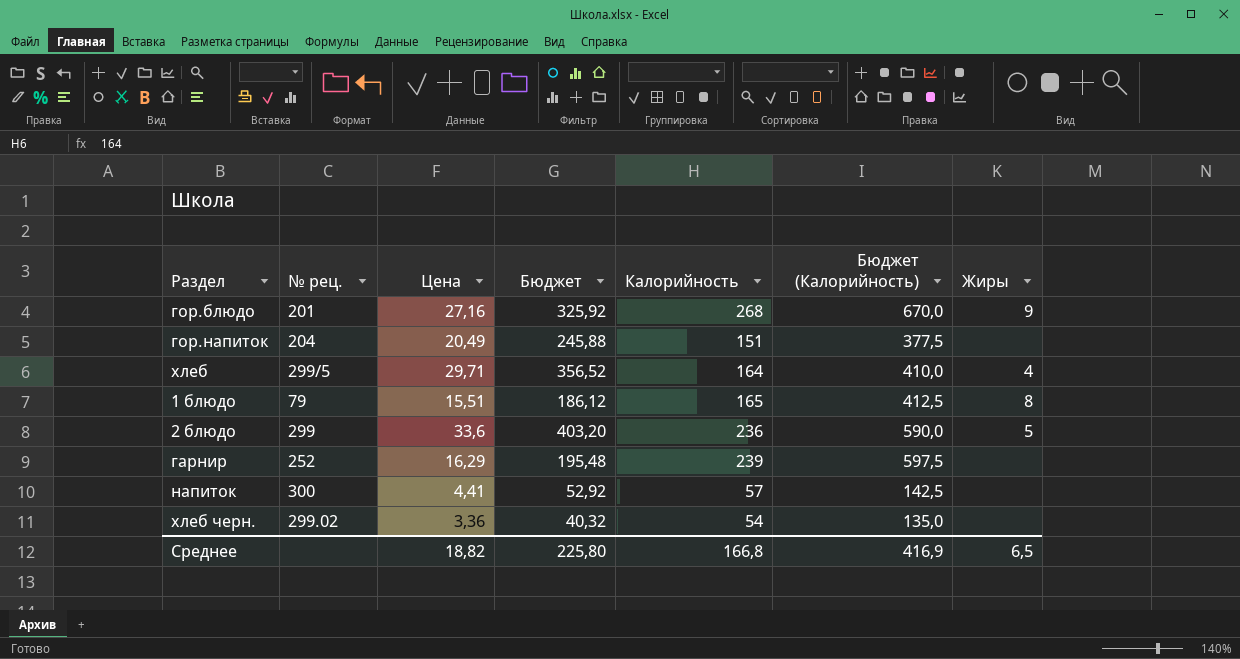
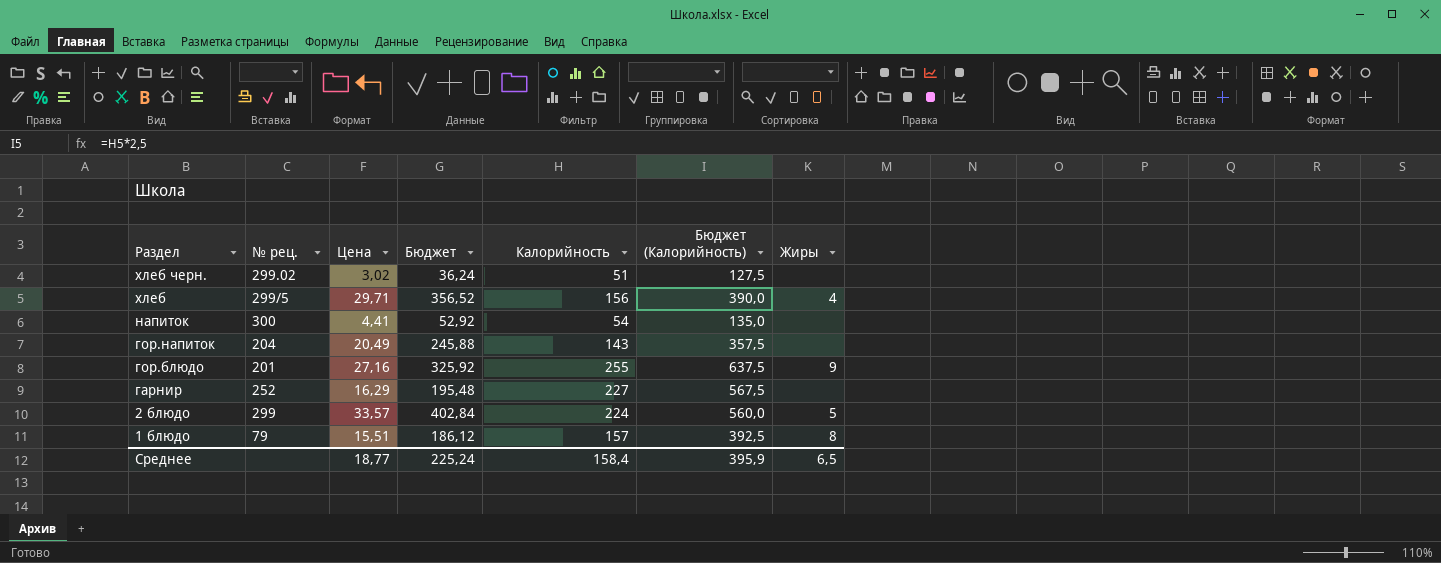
row order: none -> Раздел descending
хлеб черн. | Цена: 3,36 -> 3,02
хлеб черн. | Бюджет: 40,32 -> 36,24
хлеб черн. | Калорийность: 54 -> 51
хлеб черн. | Бюджет (Калорийность): 135,0 -> 127,5
хлеб | Калорийность: 164 -> 156
хлеб | Бюджет (Калорийность): 410,0 -> 390,0
напиток | Калорийность: 57 -> 54
напиток | Бюджет (Калорийность): 142,5 -> 135,0
гор.напиток | Калорийность: 151 -> 143
гор.напиток | Бюджет (Калорийность): 377,5 -> 357,5
гор.блюдо | Калорийность: 268 -> 255
гор.блюдо | Бюджет (Калорийность): 670,0 -> 637,5
гарнир | Калорийность: 239 -> 227
гарнир | Бюджет (Калорийность): 597,5 -> 567,5
2 блюдо | Цена: 33,6 -> 33,57
2 блюдо | Бюджет: 403,20 -> 402,84
2 блюдо | Калорийность: 236 -> 224
2 блюдо | Бюджет (Калорийность): 590,0 -> 560,0
1 блюдо | Калорийность: 165 -> 157
1 блюдо | Бюджет (Калорийность): 412,5 -> 392,5
Среднее | Цена: 18,82 -> 18,77
Среднее | Бюджет: 225,80 -> 225,24
Среднее | Калорийность: 166,8 -> 158,4
Среднее | Бюджет (Калорийность): 416,9 -> 395,9

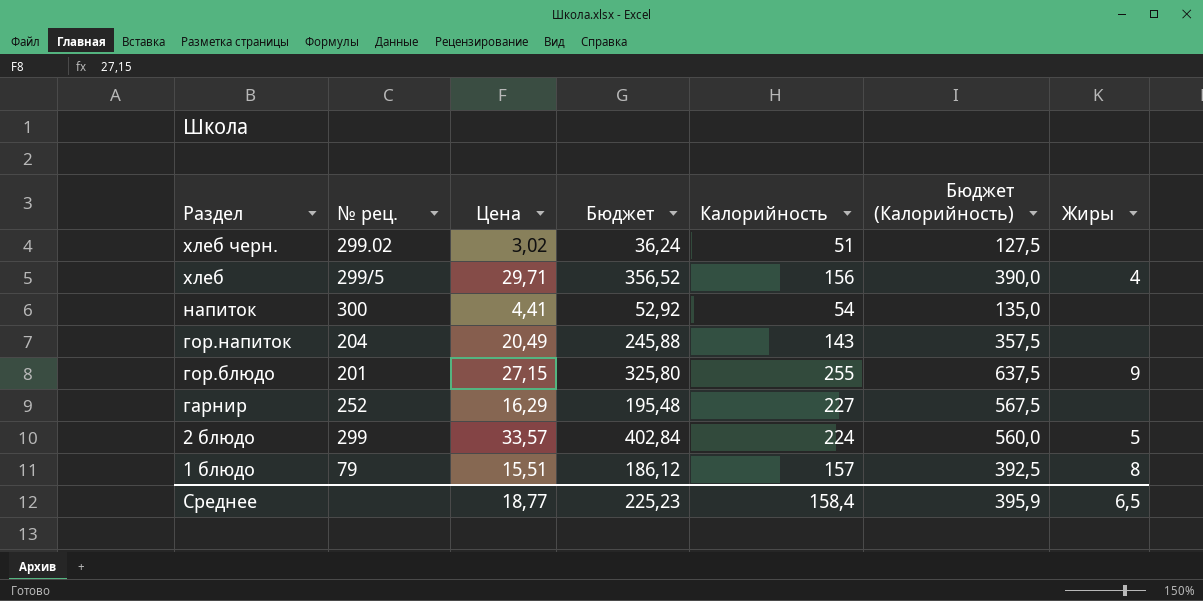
гор.блюдо | Цена: 27,16 -> 27,15
гор.блюдо | Бюджет: 325,92 -> 325,80
Среднее | Бюджет: 225,24 -> 225,23

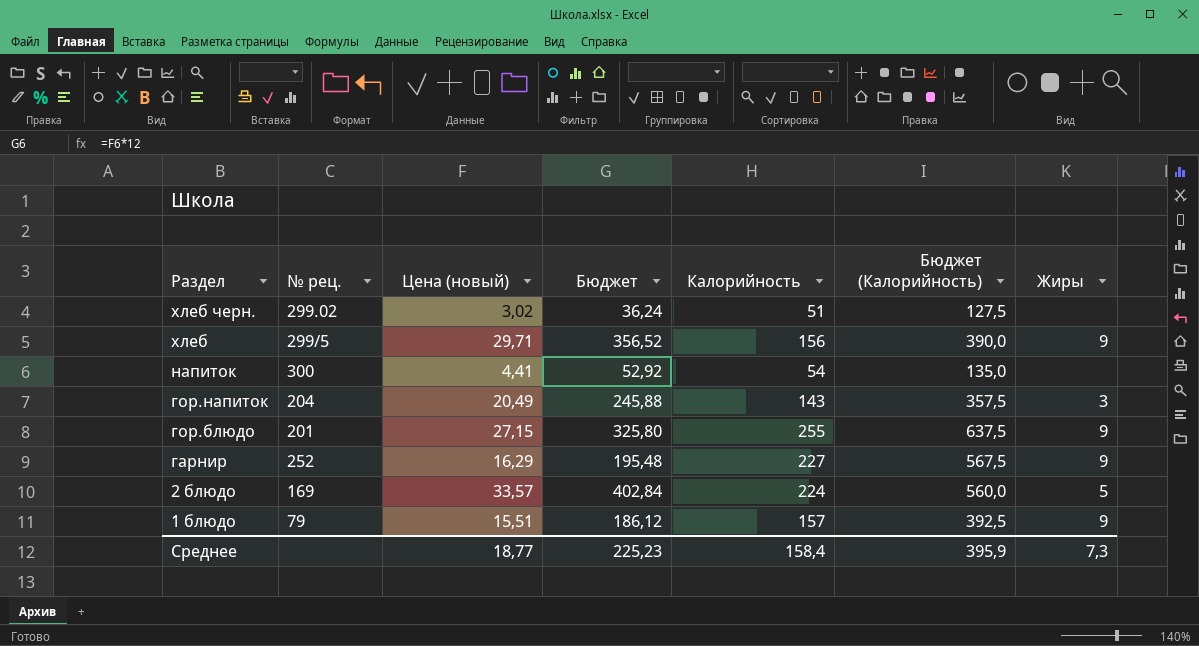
column name: Цена -> Цена (новый)
хлеб | Жиры: 4 -> 9
гор.напиток | Жиры: none -> 3
гарнир | Жиры: none -> 9
2 блюдо | № рец.: 299 -> 169
1 блюдо | Жиры: 8 -> 9
Среднее | Жиры: 6,5 -> 7,3

